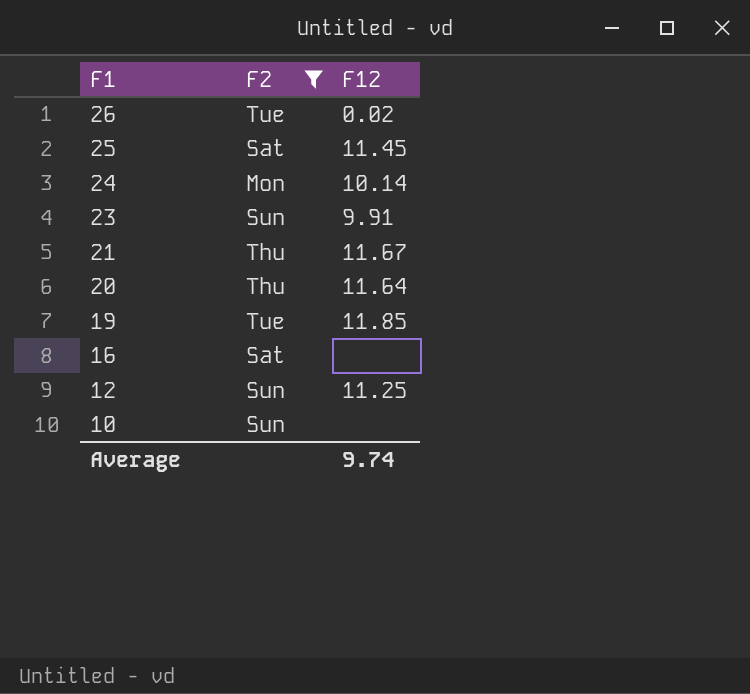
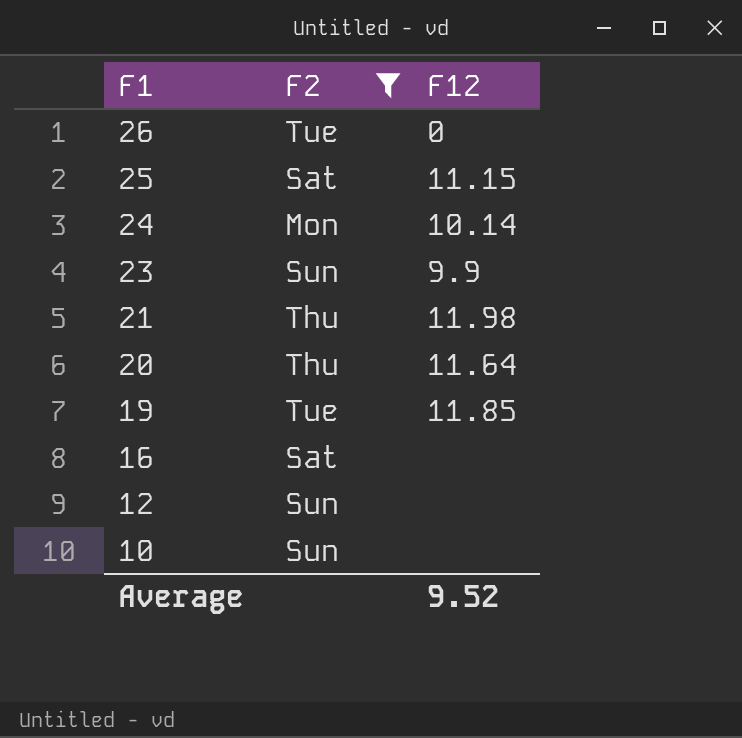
26 | F12: 0.02 -> 0
25 | F12: 11.45 -> 11.15
23 | F12: 9.91 -> 9.9
21 | F12: 11.67 -> 11.98
12 | F12: 11.25 -> none
Average | F12: 9.74 -> 9.52

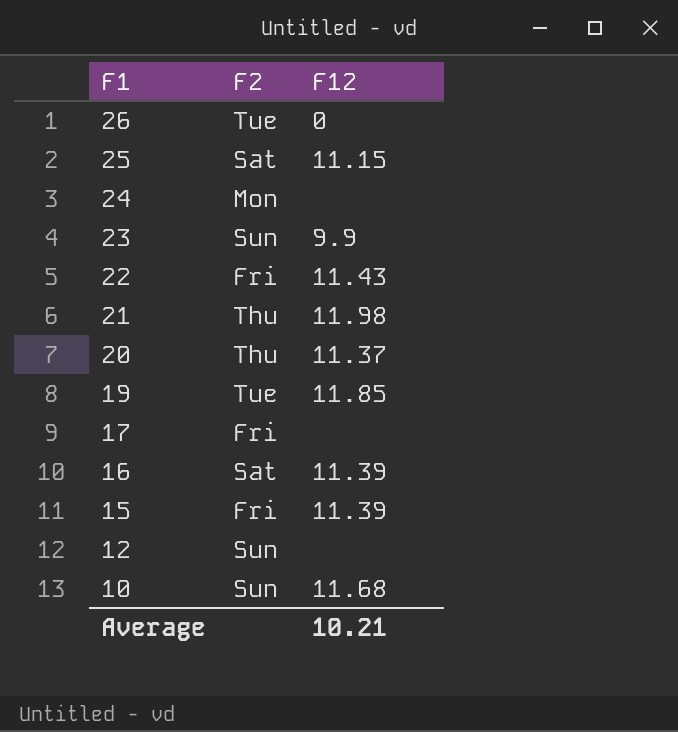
filter: F2 != Fri -> none
24 | F12: 10.14 -> none
20 | F12: 11.64 -> 11.37
16 | F12: none -> 11.39
10 | F12: none -> 11.68
Average | F12: 9.52 -> 10.21

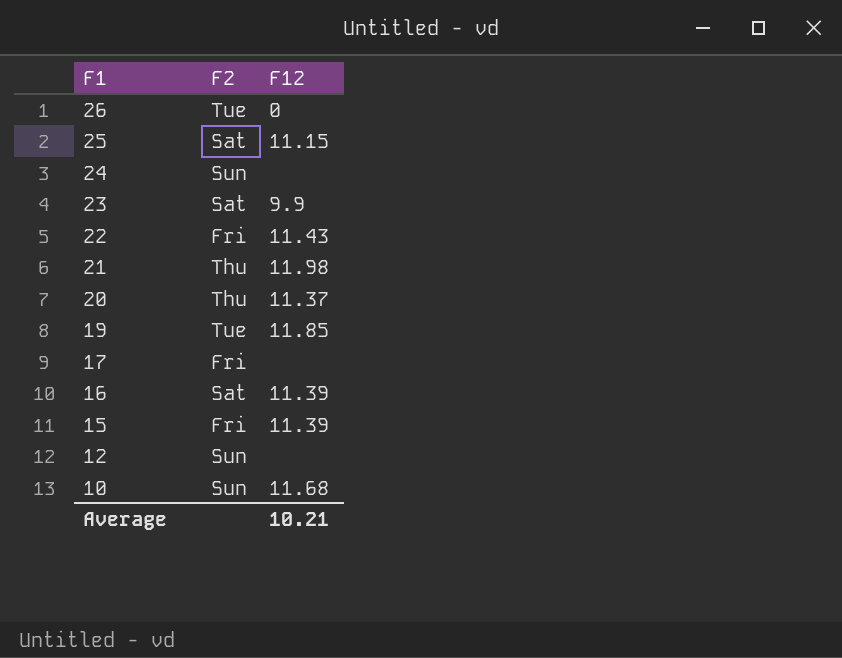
24 | F2: Mon -> Sun
23 | F2: Sun -> Sat

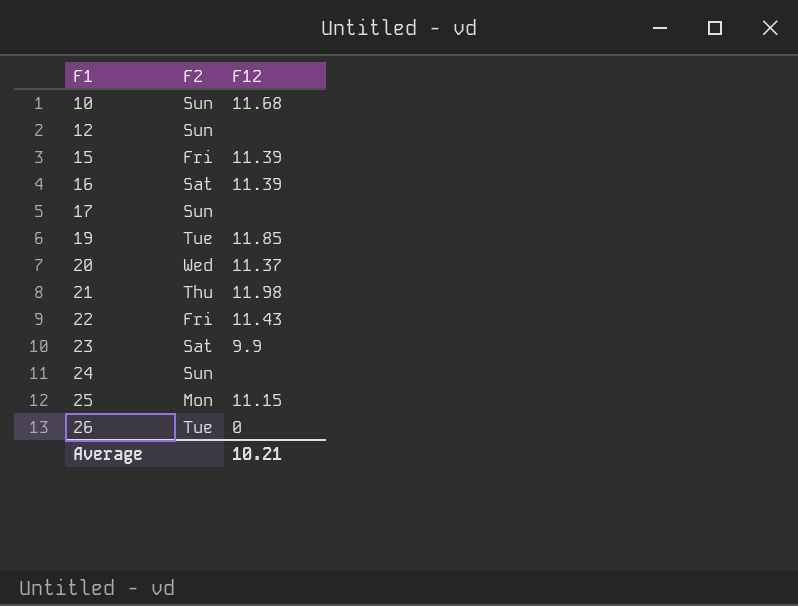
row order: F1 descending -> F1 ascending
17 | F2: Fri -> Sun
20 | F2: Thu -> Wed
25 | F2: Sat -> Mon

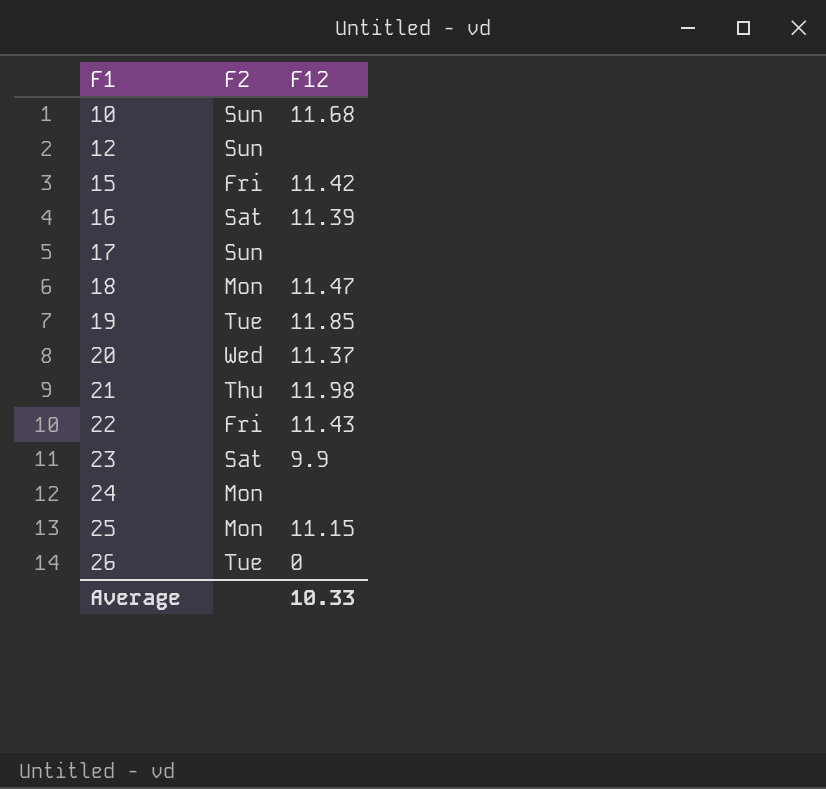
15 | F12: 11.39 -> 11.42
row 18: none -> Mon | 11.47
24 | F2: Sun -> Mon
Average | F12: 10.21 -> 10.33

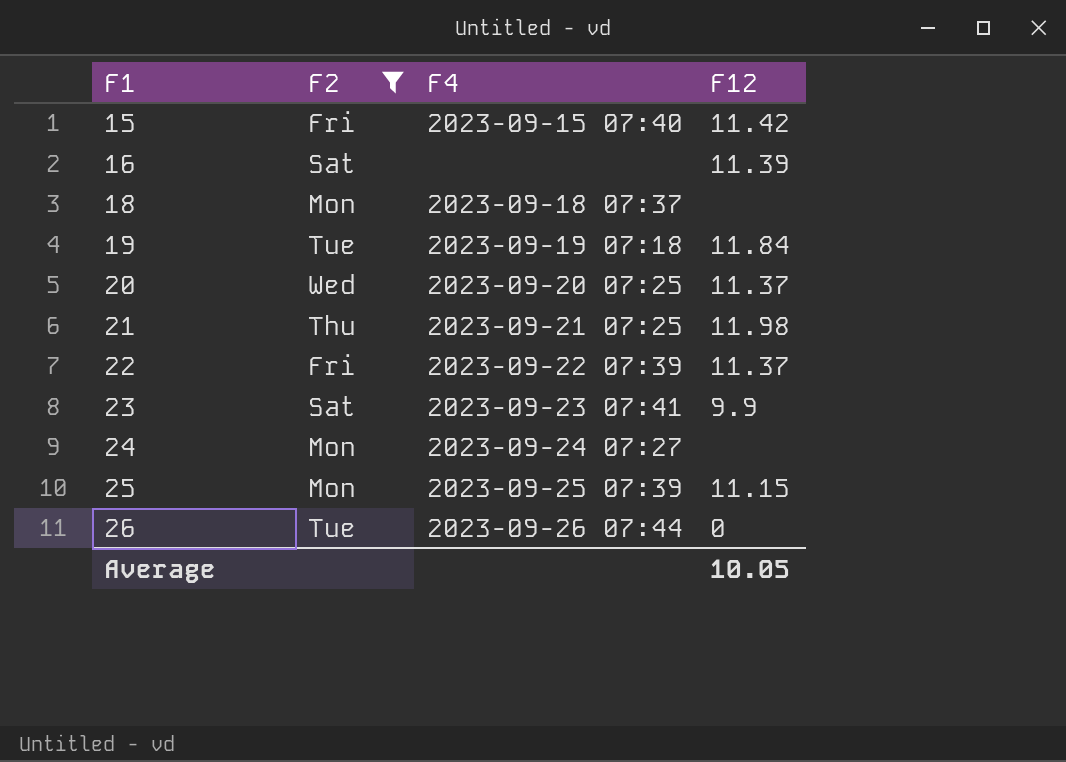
filter: none -> F2 != Sun
column F4 | position: none -> 3
18 | F12: 11.47 -> none
19 | F12: 11.85 -> 11.84
22 | F12: 11.43 -> 11.37
Average | F12: 10.33 -> 10.05

